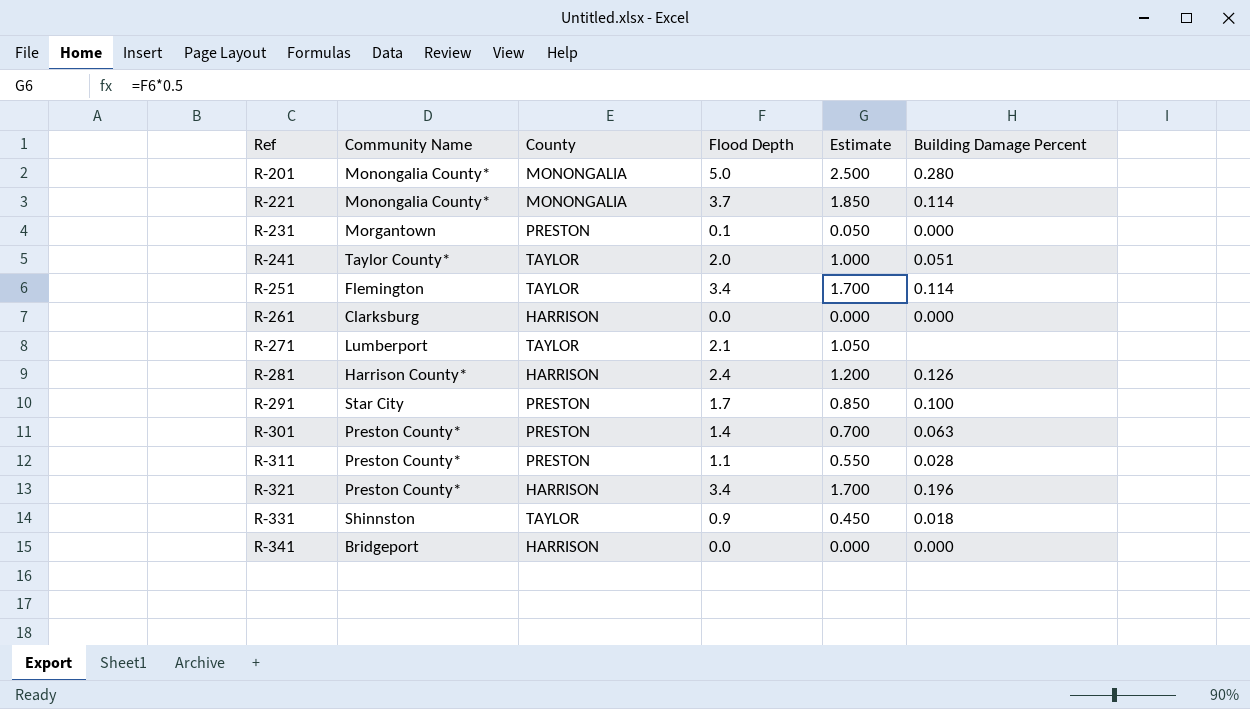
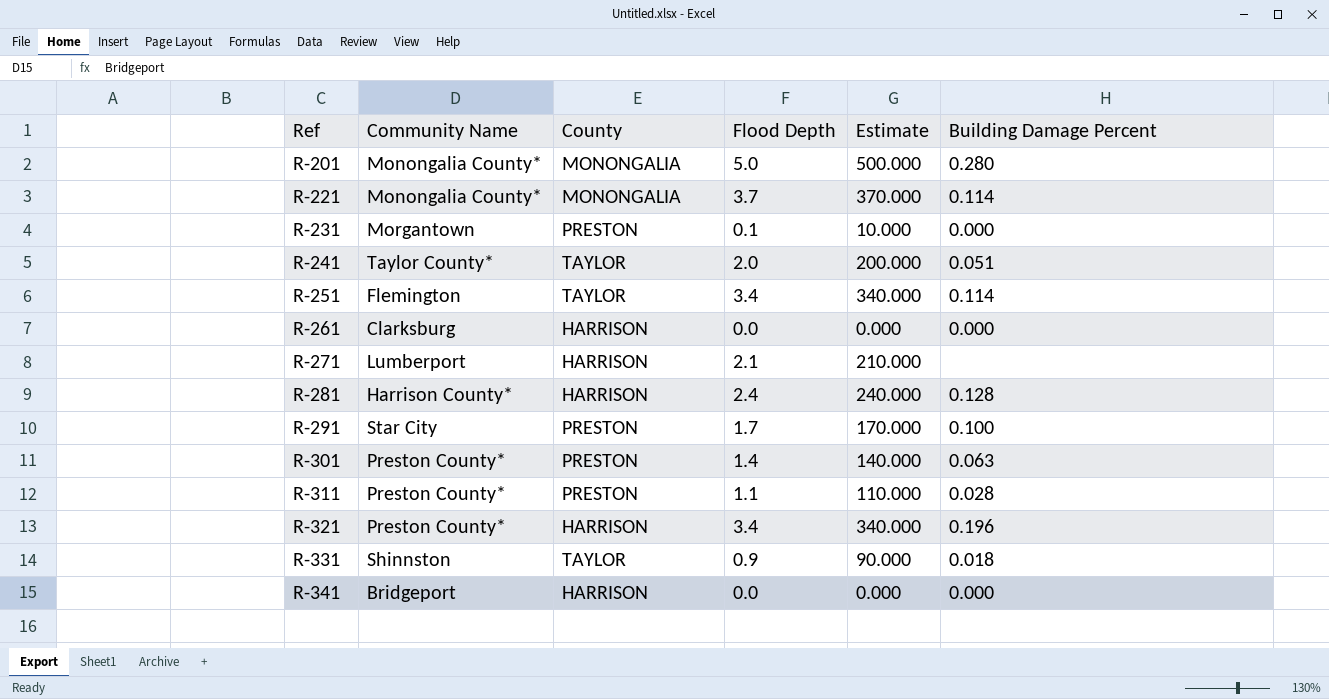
column Estimate | formula: [Flood Depth] * 0.5 -> [Flood Depth] * 100
R-271 | County: TAYLOR -> HARRISON
R-281 | Building Damage Percent: 0.126 -> 0.128

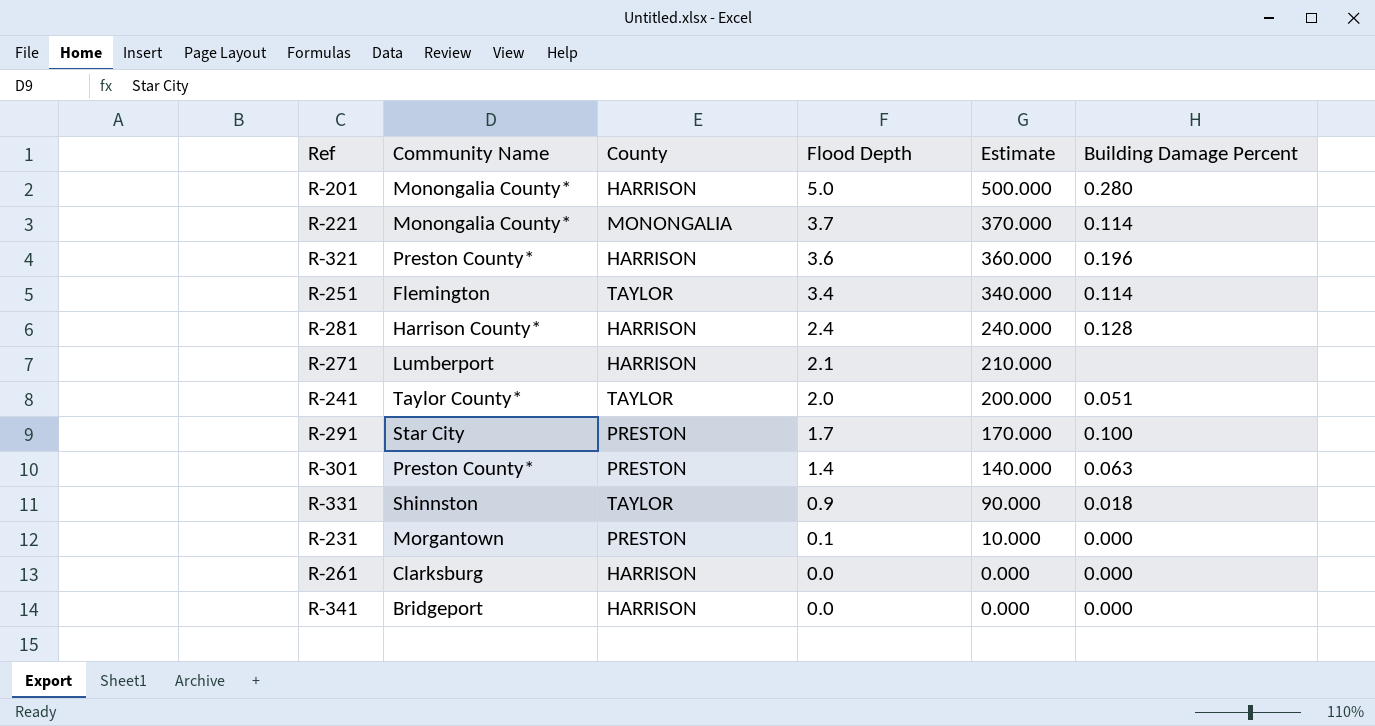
row order: Ref ascending -> Flood Depth descending
row R-311: Preston County* | PRESTON | 1.1 | 110.000 | 0.028 -> none
R-201 | County: MONONGALIA -> HARRISON
R-321 | Flood Depth: 3.4 -> 3.6
R-321 | Estimate: 340.000 -> 360.000

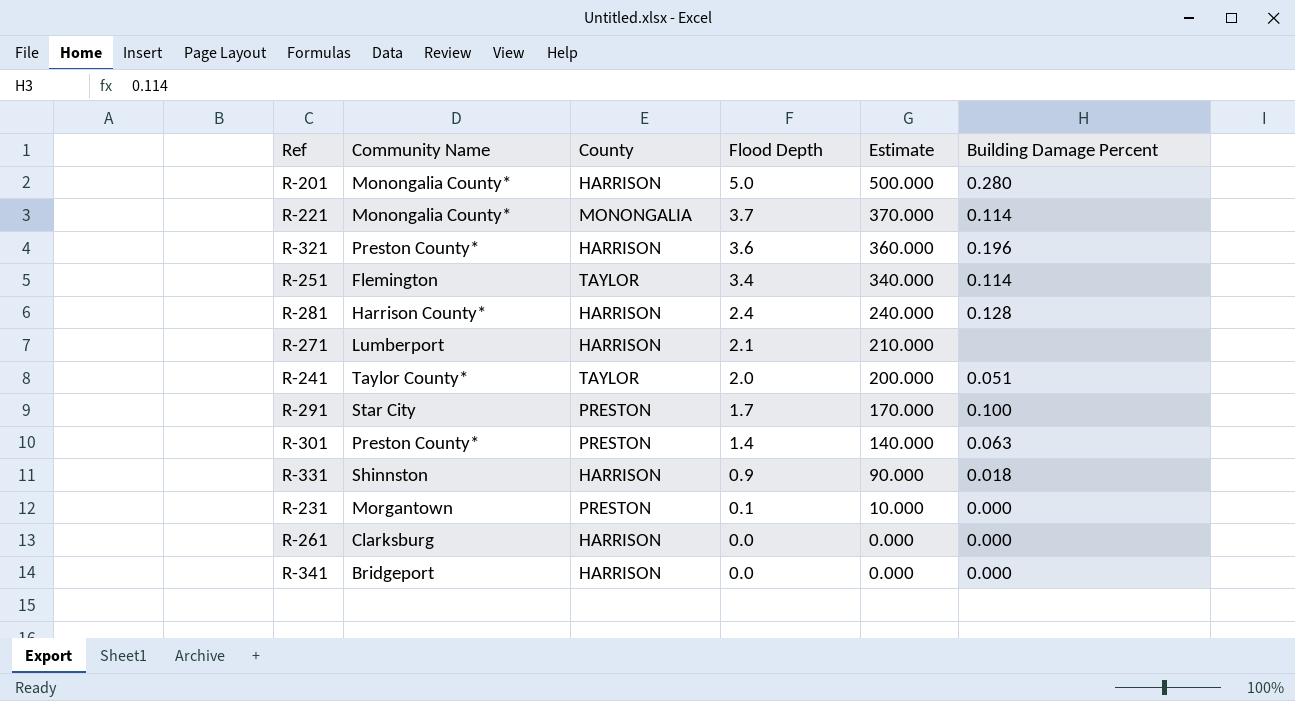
R-331 | County: TAYLOR -> HARRISON

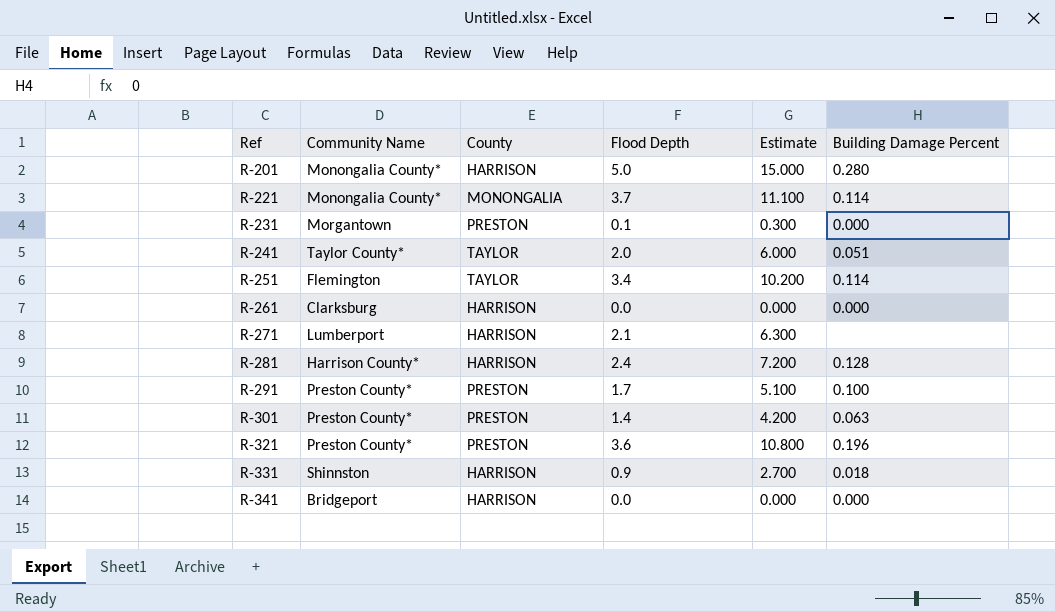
row order: Flood Depth descending -> Ref ascending
column Estimate | formula: [Flood Depth] * 100 -> [Flood Depth] * 3
R-291 | Community Name: Star City -> Preston County*
R-321 | County: HARRISON -> PRESTON

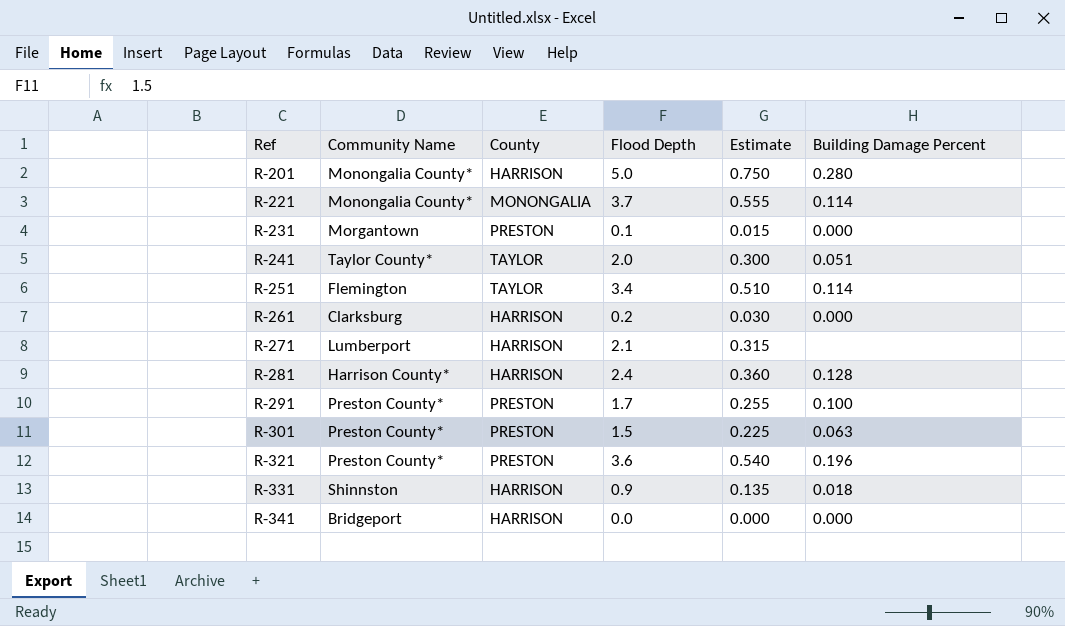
column Estimate | formula: [Flood Depth] * 3 -> [Flood Depth] * 0.15
R-261 | Flood Depth: 0.0 -> 0.2
R-301 | Flood Depth: 1.4 -> 1.5

